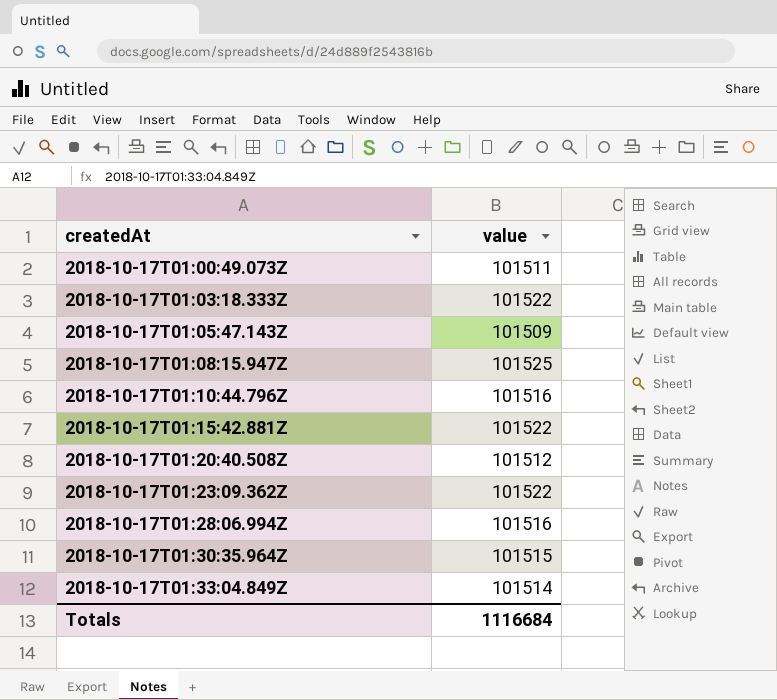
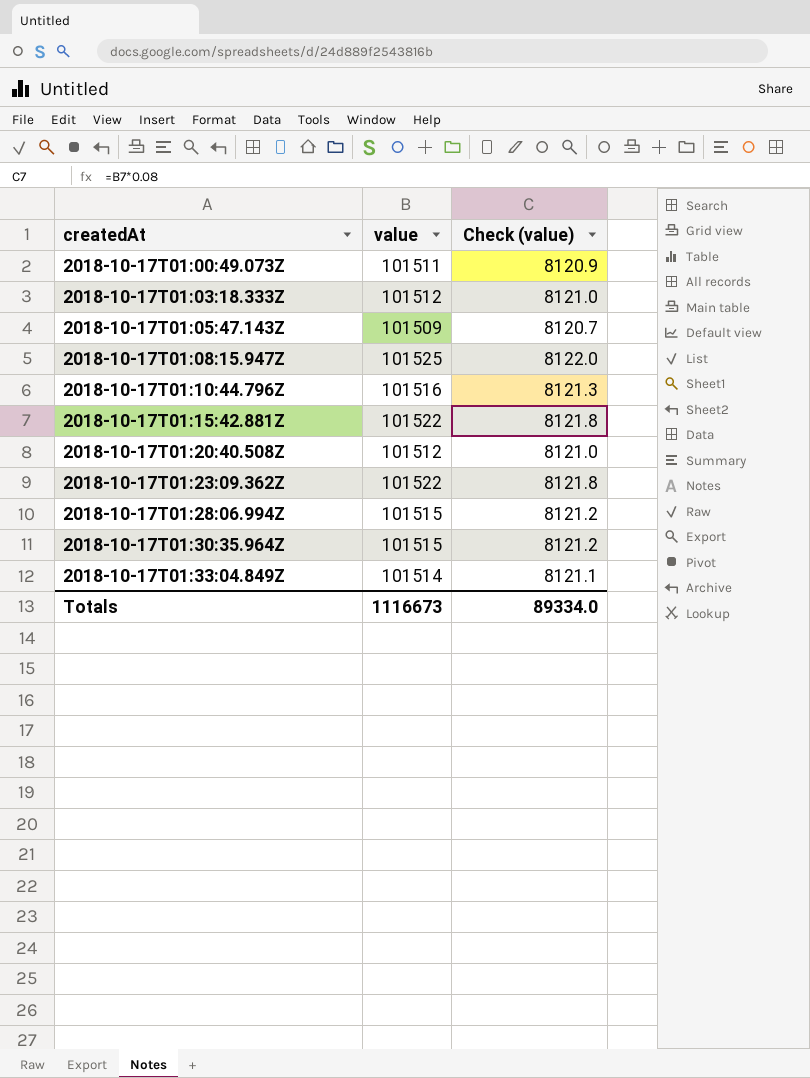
column Check (value) | formula: none -> [value] * 0.08
2018-10-17T01:03:18.333Z | value: 101522 -> 101512
2018-10-17T01:28:06.994Z | value: 101516 -> 101515
Totals | value: 1116684 -> 1116673

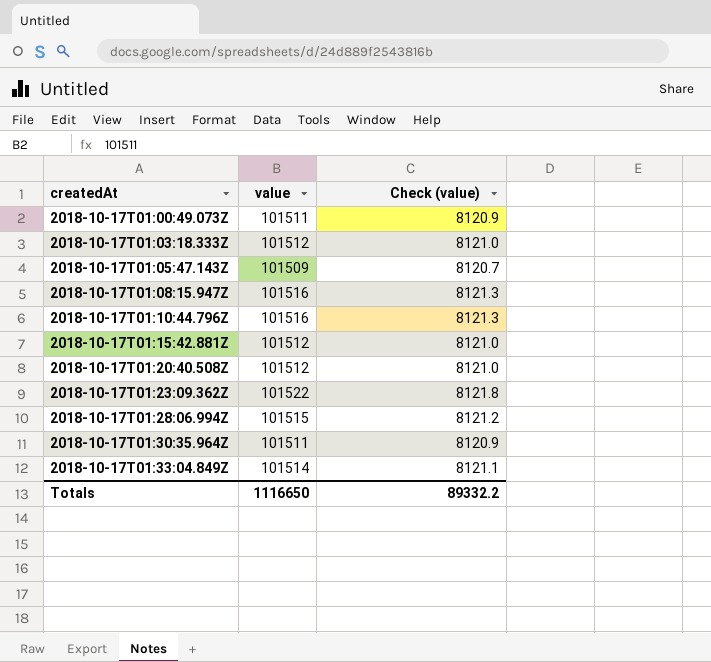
2018-10-17T01:08:15.947Z | value: 101525 -> 101516
2018-10-17T01:08:15.947Z | Check (value): 8122.0 -> 8121.3
2018-10-17T01:15:42.881Z | value: 101522 -> 101512
2018-10-17T01:15:42.881Z | Check (value): 8121.8 -> 8121.0
2018-10-17T01:30:35.964Z | value: 101515 -> 101511
2018-10-17T01:30:35.964Z | Check (value): 8121.2 -> 8120.9
Totals | value: 1116673 -> 1116650
Totals | Check (value): 89334.0 -> 89332.2

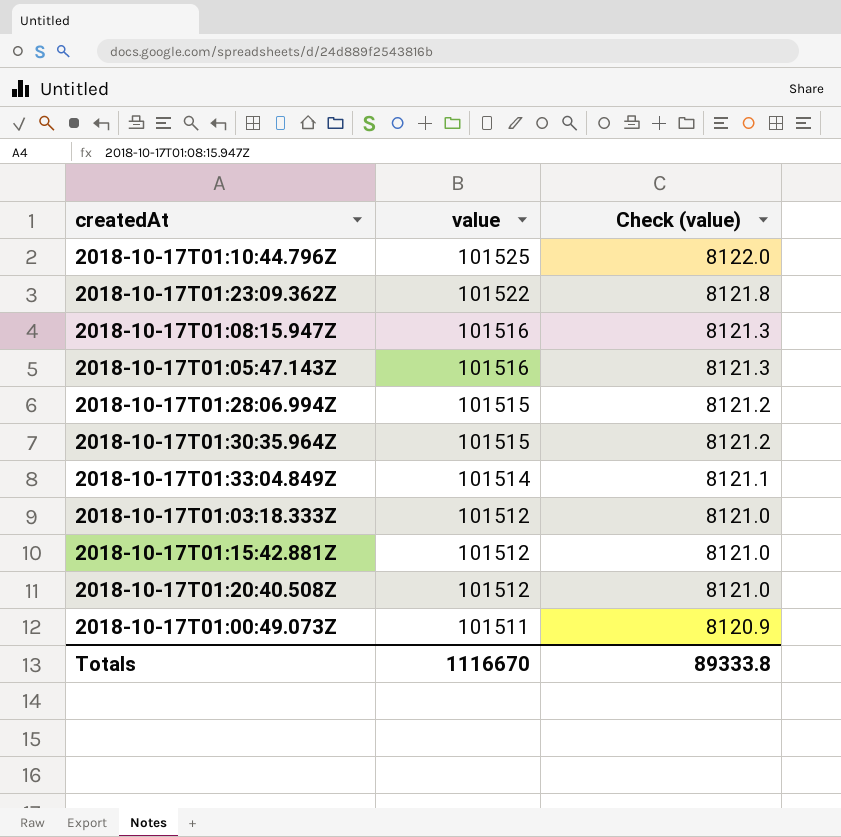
row order: createdAt ascending -> value descending
2018-10-17T01:10:44.796Z | value: 101516 -> 101525
2018-10-17T01:10:44.796Z | Check (value): 8121.3 -> 8122.0
2018-10-17T01:05:47.143Z | value: 101509 -> 101516
2018-10-17T01:05:47.143Z | Check (value): 8120.7 -> 8121.3
2018-10-17T01:30:35.964Z | value: 101511 -> 101515
2018-10-17T01:30:35.964Z | Check (value): 8120.9 -> 8121.2
Totals | value: 1116650 -> 1116670
Totals | Check (value): 89332.2 -> 89333.8

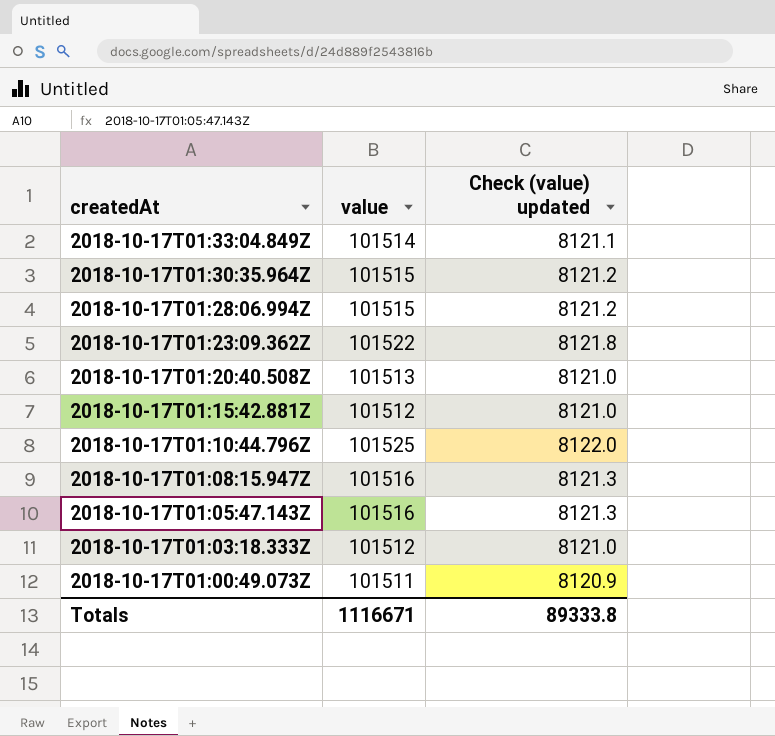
row order: value descending -> createdAt descending
column name: Check (value) -> Check (value) updated
2018-10-17T01:20:40.508Z | value: 101512 -> 101513
Totals | value: 1116670 -> 1116671

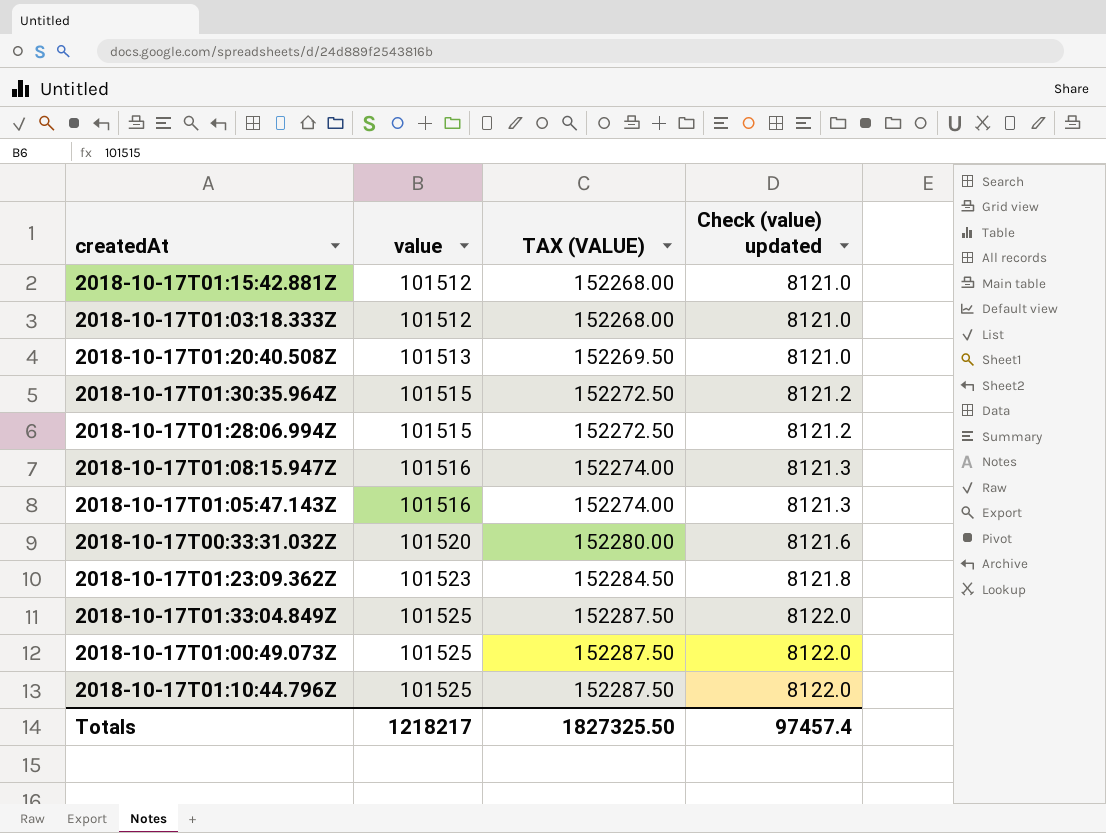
row order: createdAt descending -> value ascending
column TAX (VALUE) | formula: none -> [value] * 1.5
row 2018-10-17T00:33:31.032Z: none -> 101520 | 152280.00 | 8121.6
2018-10-17T01:23:09.362Z | value: 101522 -> 101523
2018-10-17T01:33:04.849Z | value: 101514 -> 101525
2018-10-17T01:33:04.849Z | Check (value) updated: 8121.1 -> 8122.0
2018-10-17T01:00:49.073Z | value: 101511 -> 101525
2018-10-17T01:00:49.073Z | Check (value) updated: 8120.9 -> 8122.0
Totals | value: 1116671 -> 1218217
Totals | Check (value) updated: 89333.8 -> 97457.4

